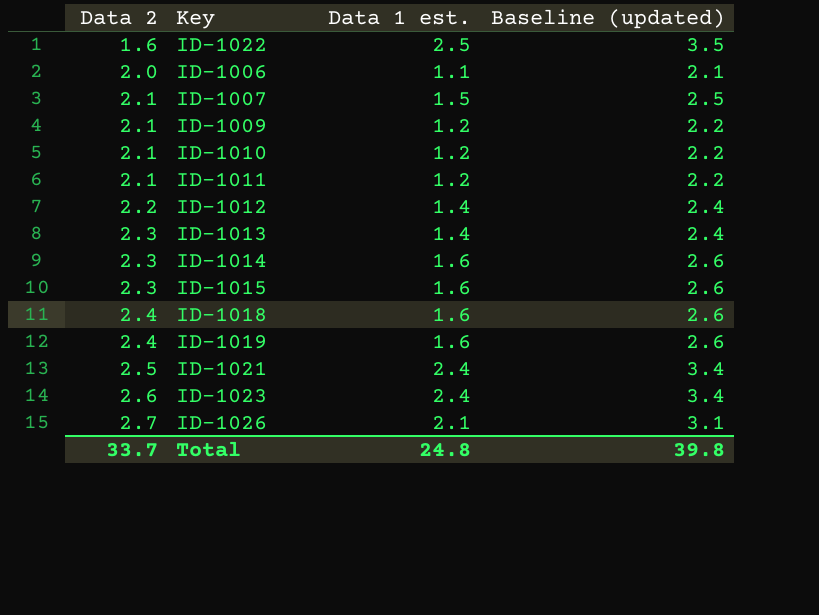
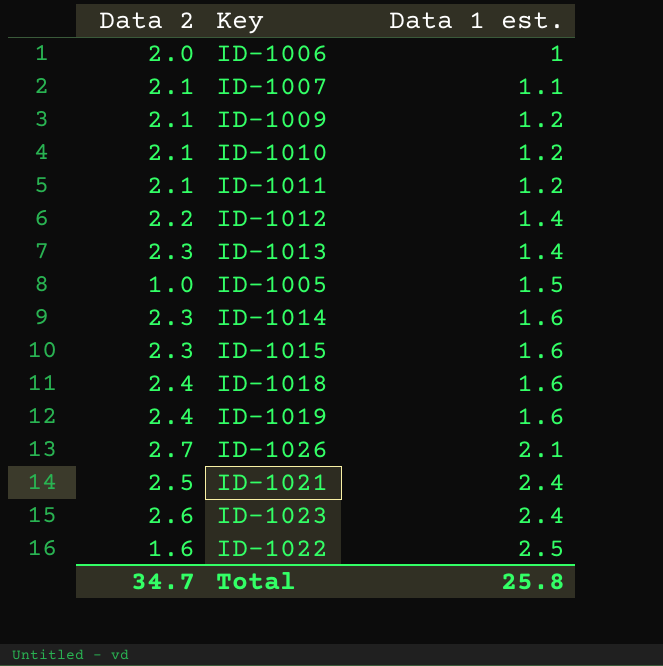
row order: Data 2 ascending -> Data 1 est. ascending
column Baseline (updated) | formula: [Data 1 est.] + 1 -> none
ID-1006 | Data 1 est.: 1.1 -> 1
ID-1007 | Data 1 est.: 1.5 -> 1.1
row ID-1005: none -> 1.0 | 1.5
Total | Data 2: 33.7 -> 34.7
Total | Data 1 est.: 24.8 -> 25.8

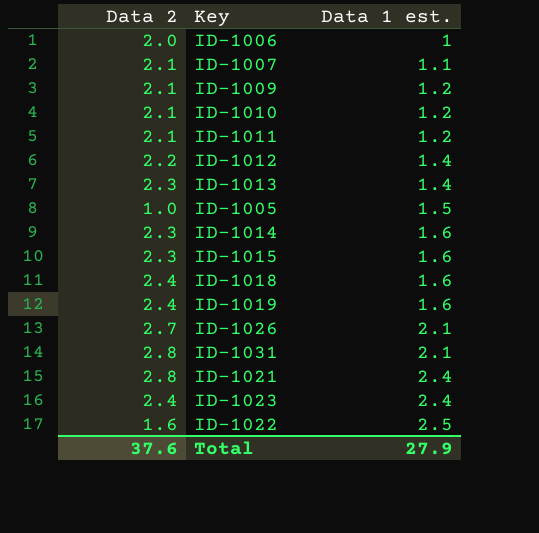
row ID-1031: none -> 2.8 | 2.1
ID-1021 | Data 2: 2.5 -> 2.8
ID-1023 | Data 2: 2.6 -> 2.4
Total | Data 2: 34.7 -> 37.6
Total | Data 1 est.: 25.8 -> 27.9

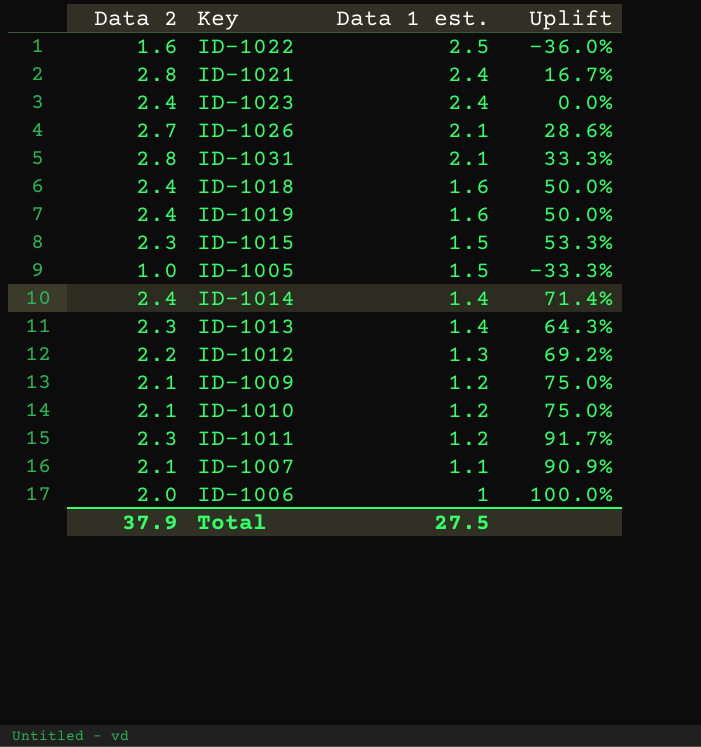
row order: Data 1 est. ascending -> Data 1 est. descending
column Uplift | formula: none -> ([Data 2] - [Data 1 est.]) / [Data 1 est.]
ID-1015 | Data 1 est.: 1.6 -> 1.5
ID-1014 | Data 2: 2.3 -> 2.4
ID-1014 | Data 1 est.: 1.6 -> 1.4
ID-1012 | Data 1 est.: 1.4 -> 1.3
ID-1011 | Data 2: 2.1 -> 2.3
Total | Data 2: 37.6 -> 37.9
Total | Data 1 est.: 27.9 -> 27.5

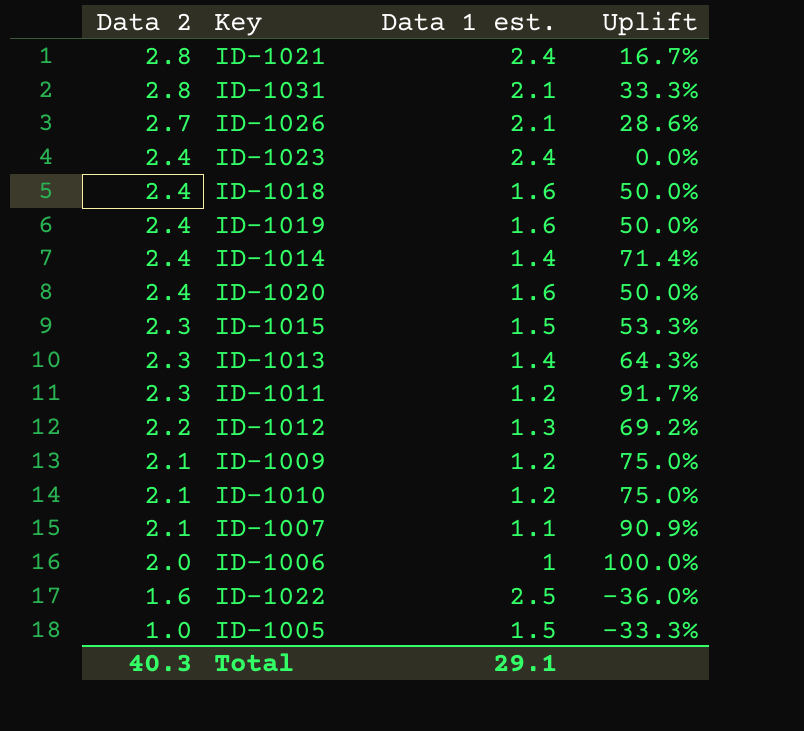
row order: Data 1 est. descending -> Data 2 descending
row ID-1020: none -> 2.4 | 1.6 | 50.0%
Total | Data 2: 37.9 -> 40.3
Total | Data 1 est.: 27.5 -> 29.1

